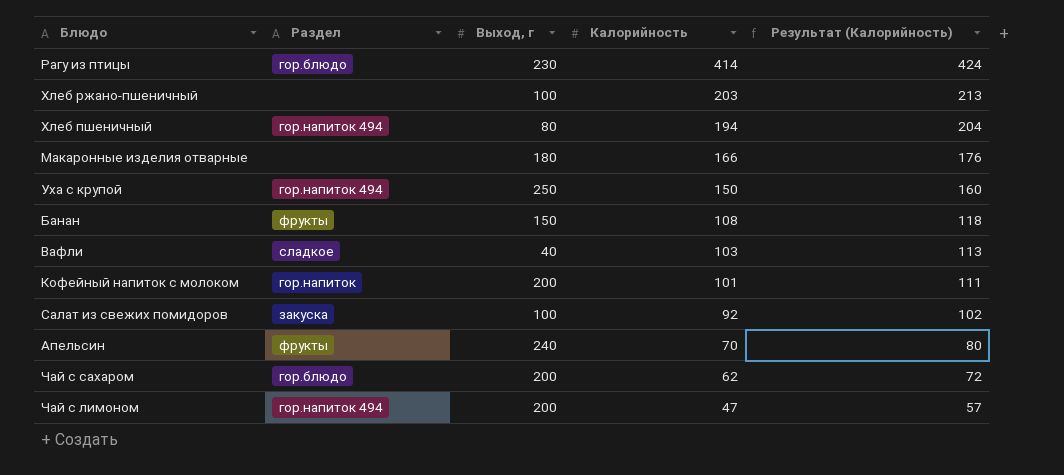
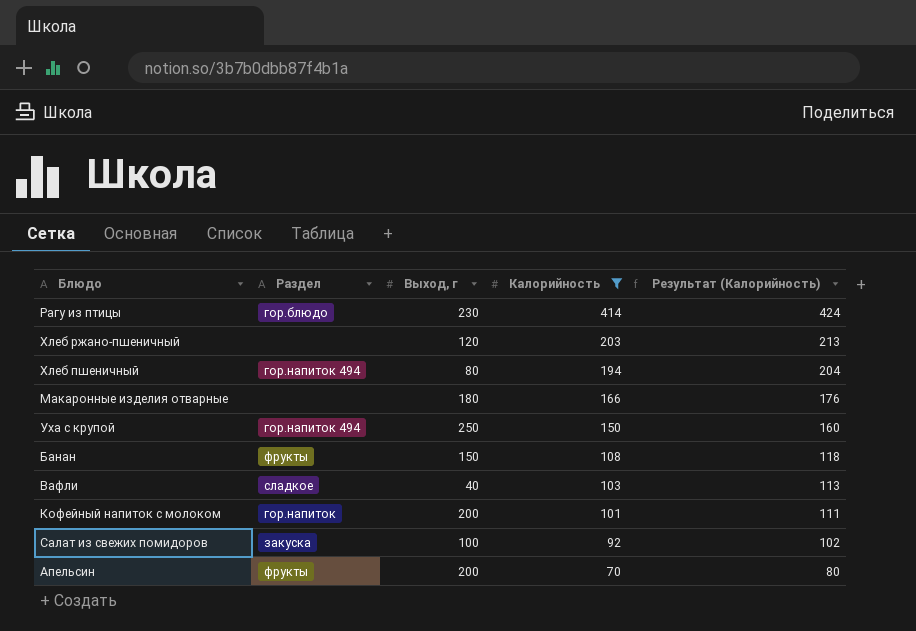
filter: none -> Калорийность >= 70
Хлеб ржано-пшеничный | Выход, г: 100 -> 120
Апельсин | Выход, г: 240 -> 200

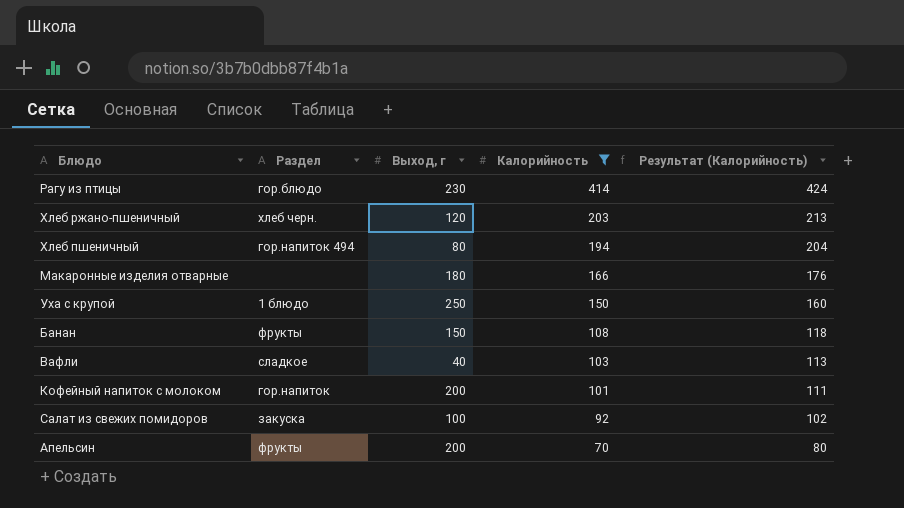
Хлеб ржано-пшеничный | Раздел: none -> хлеб черн.
Уха с крупой | Раздел: гор.напиток 494 -> 1 блюдо

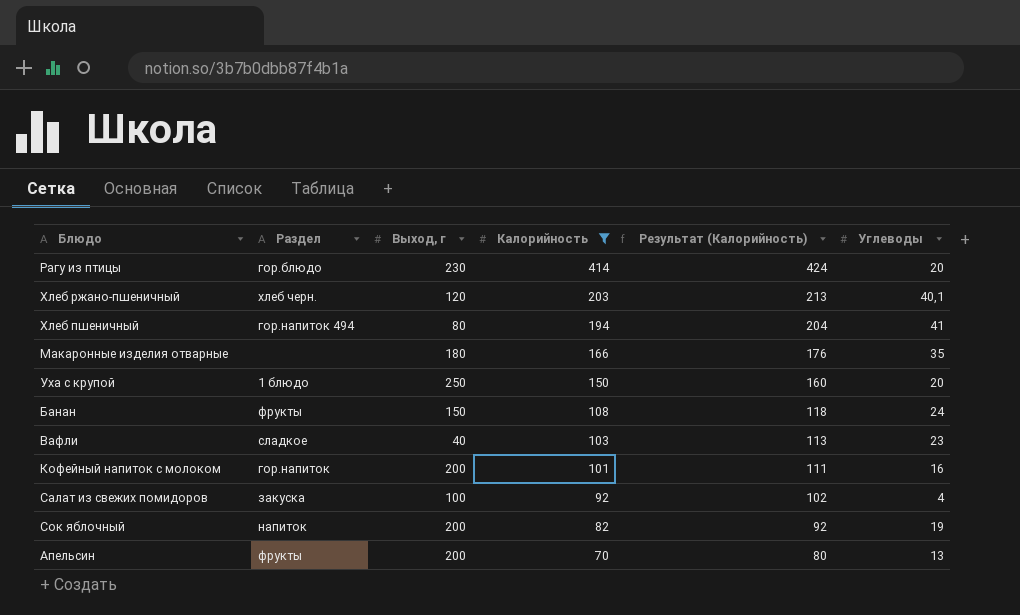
column Углеводы | position: none -> 6
row Сок яблочный: none -> напиток | 200 | 82 | 92 | 19

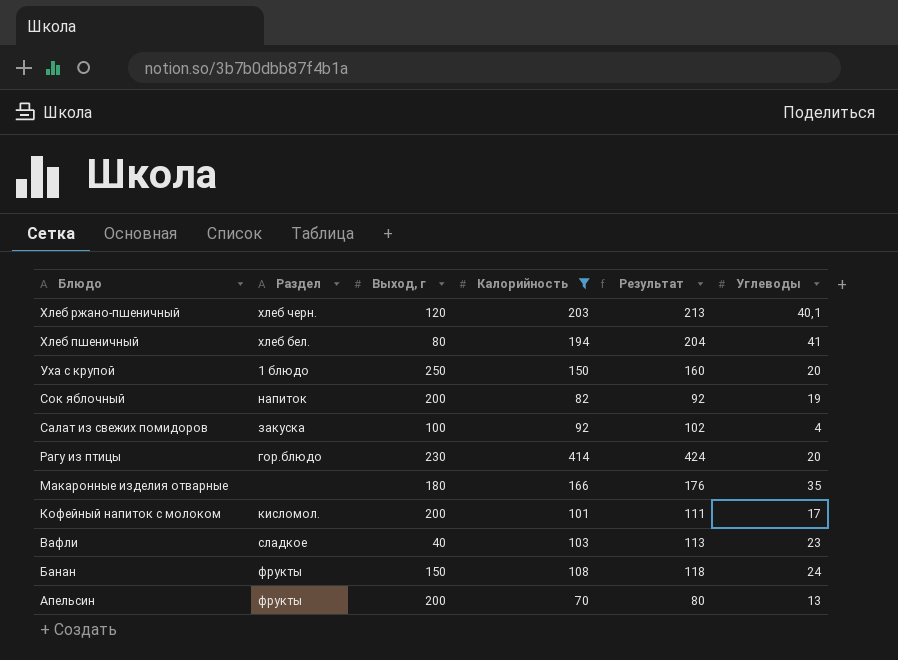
row order: Калорийность descending -> Блюдо descending
column name: Результат (Калорийность) -> Результат
Хлеб пшеничный | Раздел: гор.напиток 494 -> хлеб бел.
Кофейный напиток с молоком | Раздел: гор.напиток -> кисломол.
Кофейный напиток с молоком | Углеводы: 16 -> 17

